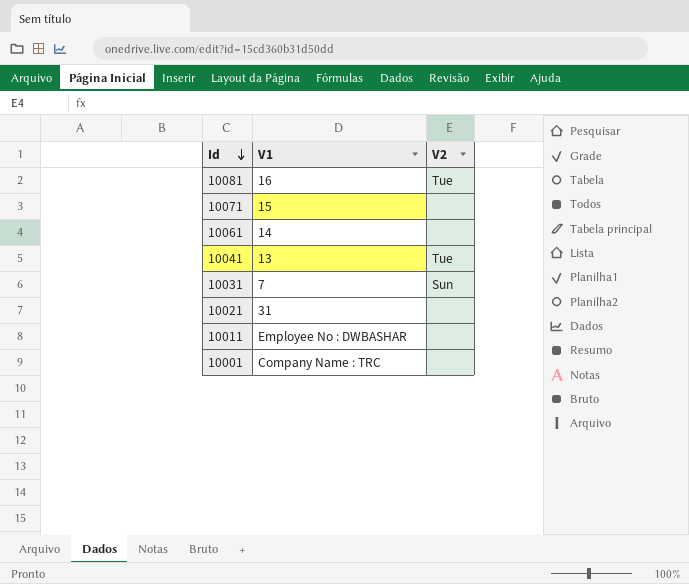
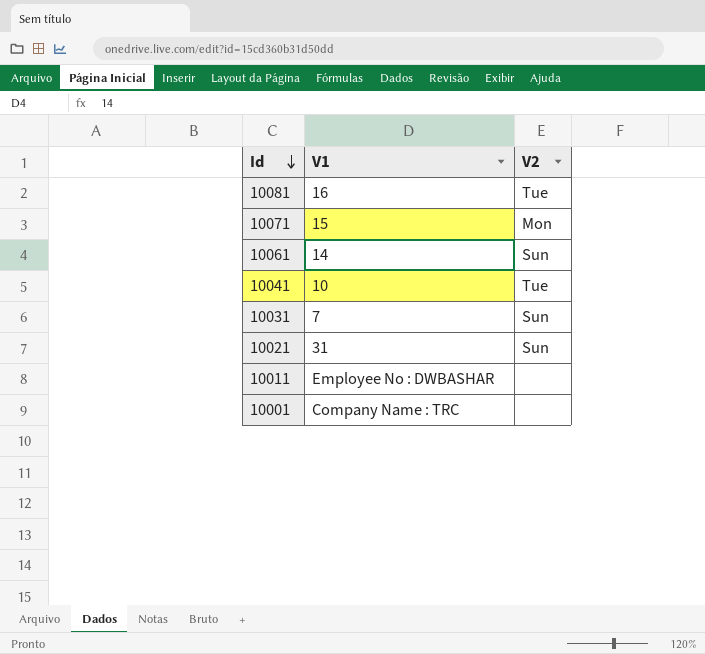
10071 | V2: none -> Mon
10061 | V2: none -> Sun
10041 | V1: 13 -> 10
10021 | V2: none -> Sun

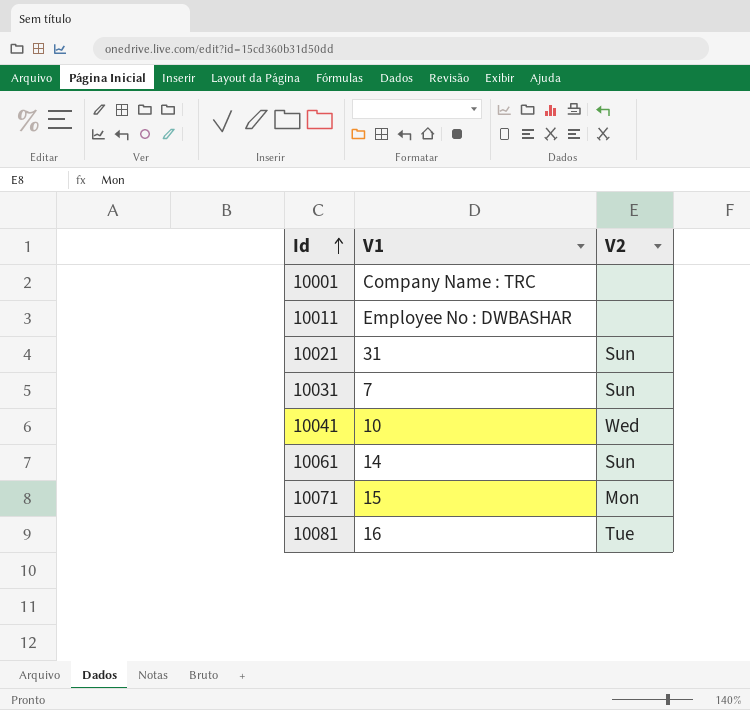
row order: Id descending -> Id ascending
10041 | V2: Tue -> Wed

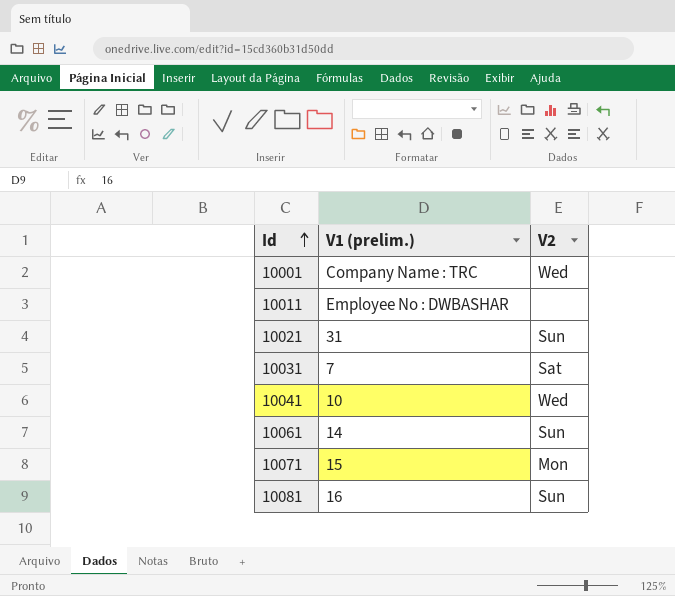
column name: V1 -> V1 (prelim.)
10001 | V2: none -> Wed
10031 | V2: Sun -> Sat
10081 | V2: Tue -> Sun

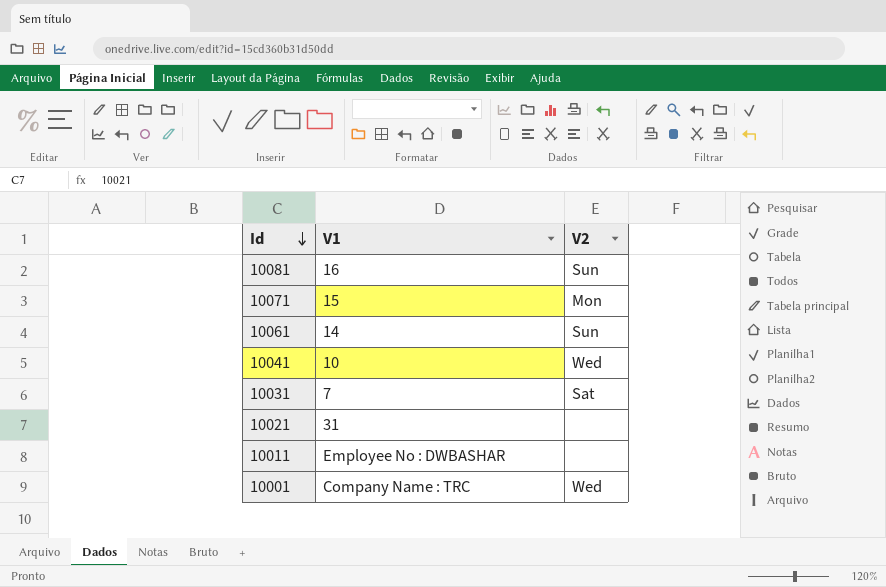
row order: Id ascending -> Id descending
column name: V1 (prelim.) -> V1
10021 | V2: Sun -> none

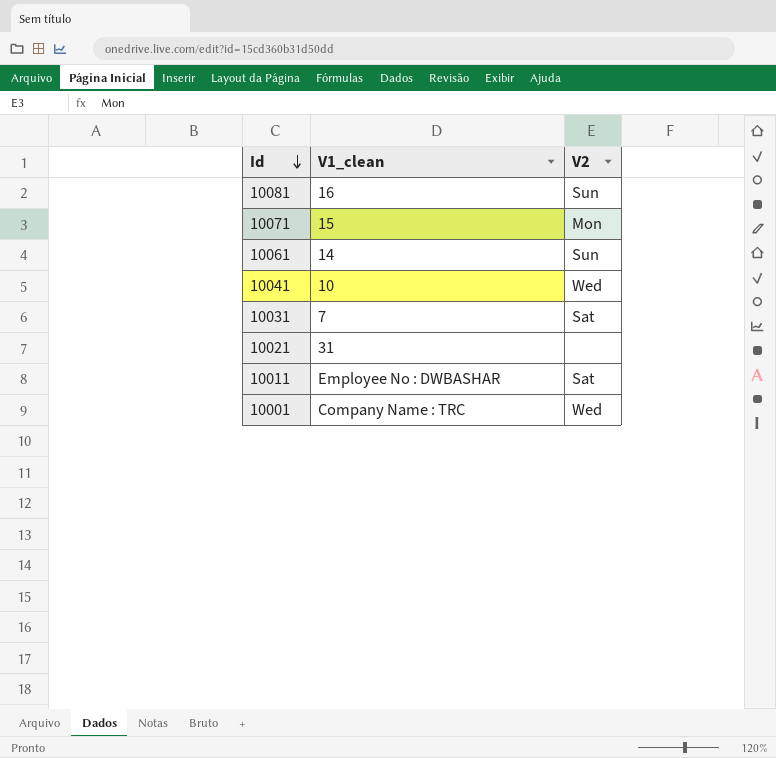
column name: V1 -> V1_clean
10011 | V2: none -> Sat

